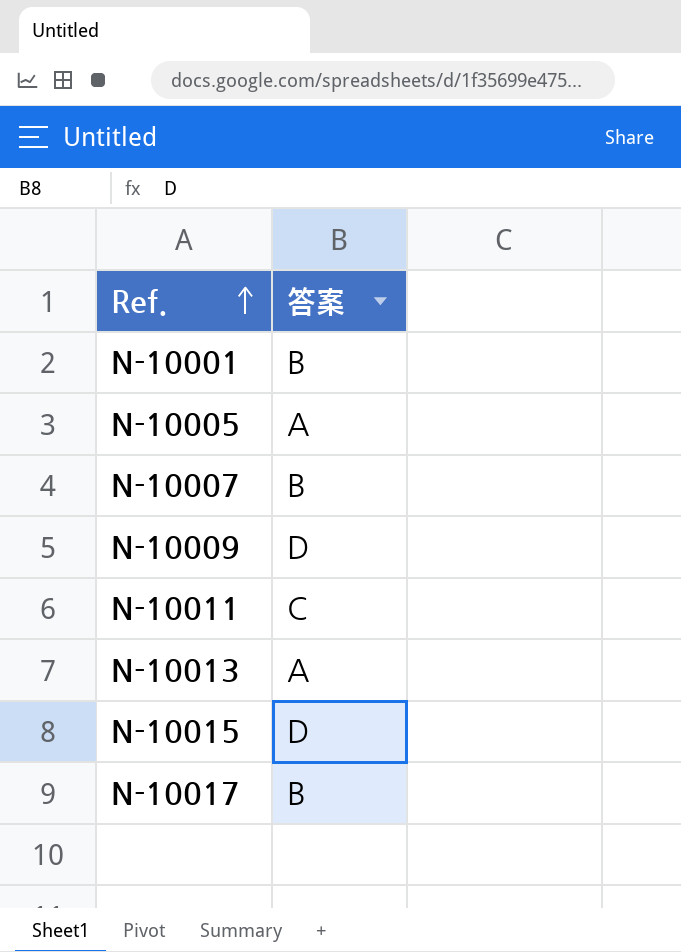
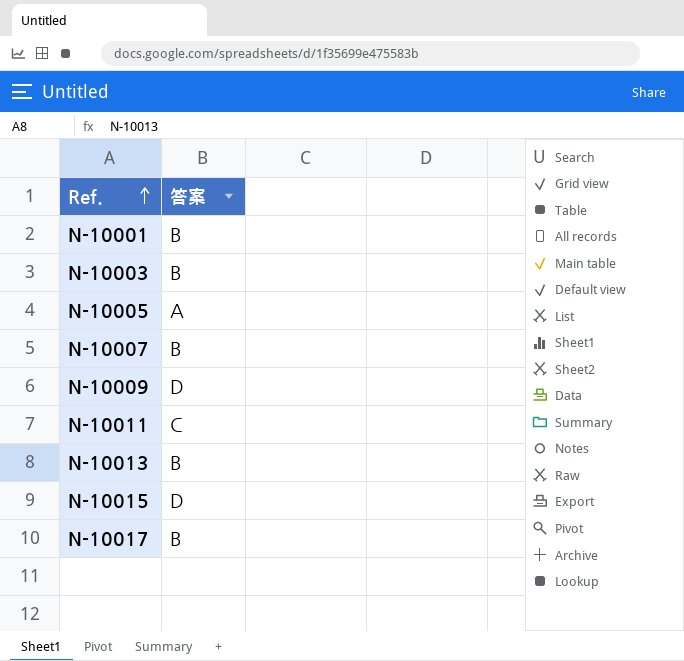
row N-10003: none -> B
N-10013 | 答案: A -> B

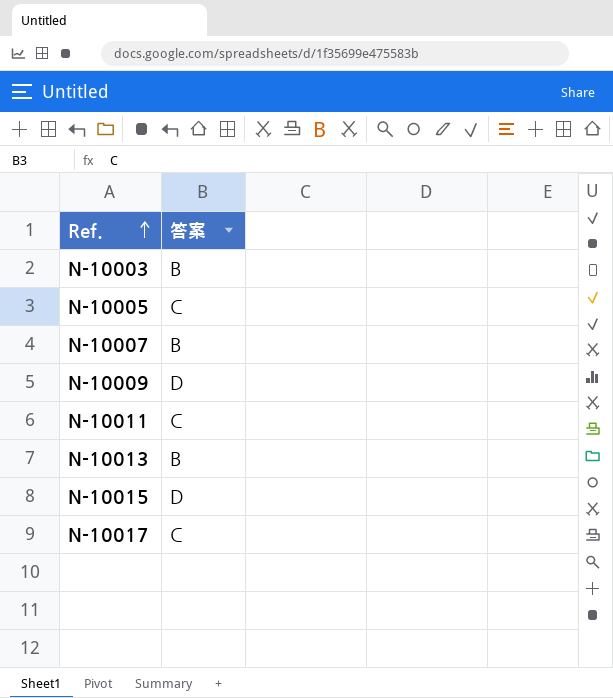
row N-10001: B -> none
N-10005 | 答案: A -> C
N-10017 | 答案: B -> C

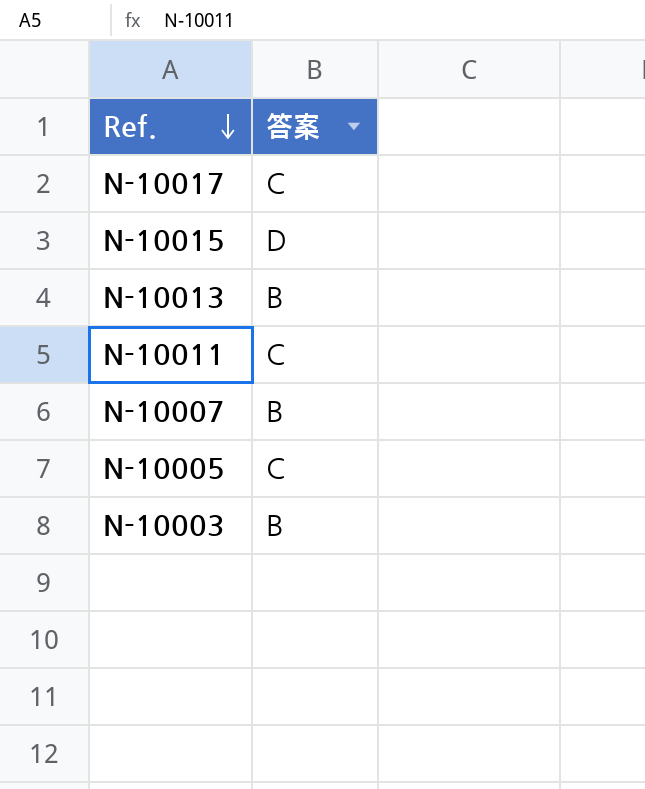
row order: Ref. ascending -> Ref. descending
row N-10009: D -> none

